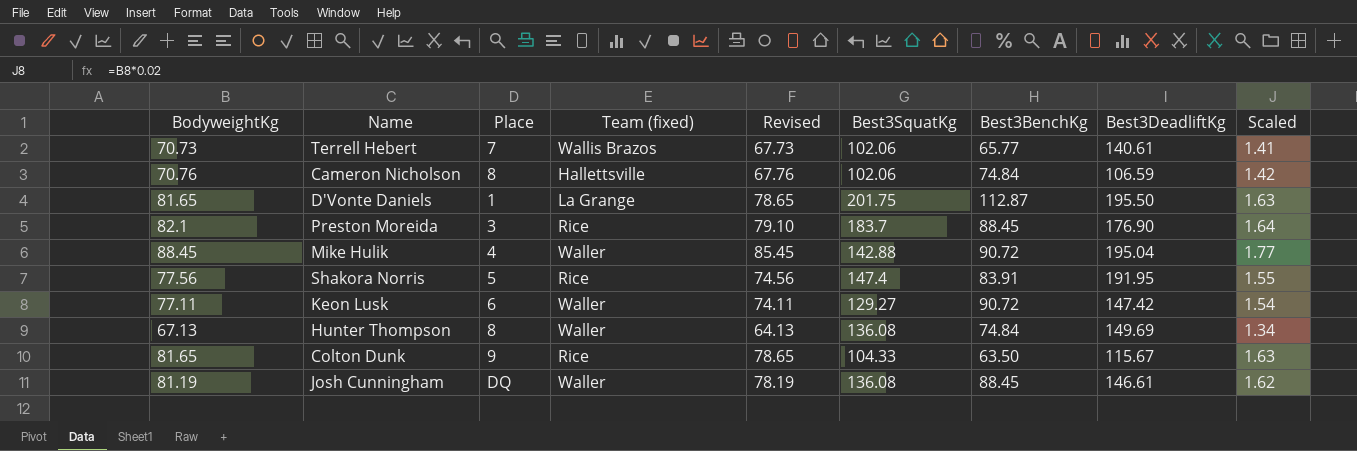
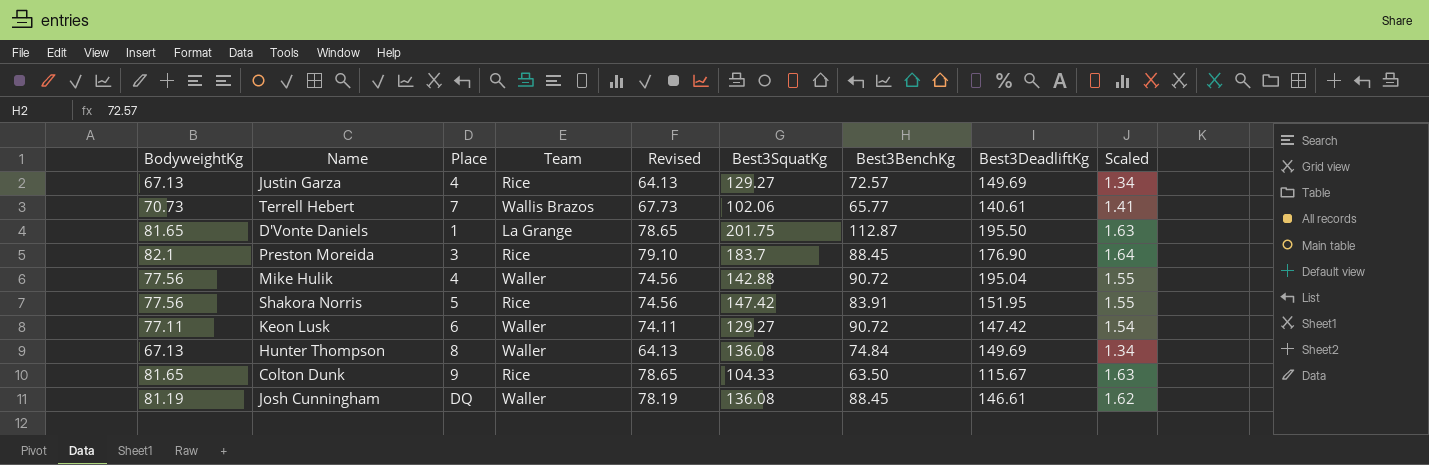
column name: Team (fixed) -> Team
row Cameron Nicholson: 70.76 | 8 | Hallettsville | 67.76 | 102.06 | 74.84 | 106.59 | 1.42 -> none
row Justin Garza: none -> 67.13 | 4 | Rice | 64.13 | 129.27 | 72.57 | 149.69 | 1.34
Mike Hulik | BodyweightKg: 88.45 -> 77.56
Mike Hulik | Revised: 85.45 -> 74.56
Mike Hulik | Scaled: 1.77 -> 1.55
Shakora Norris | Best3SquatKg: 147.4 -> 147.42
Shakora Norris | Best3DeadliftKg: 191.95 -> 151.95

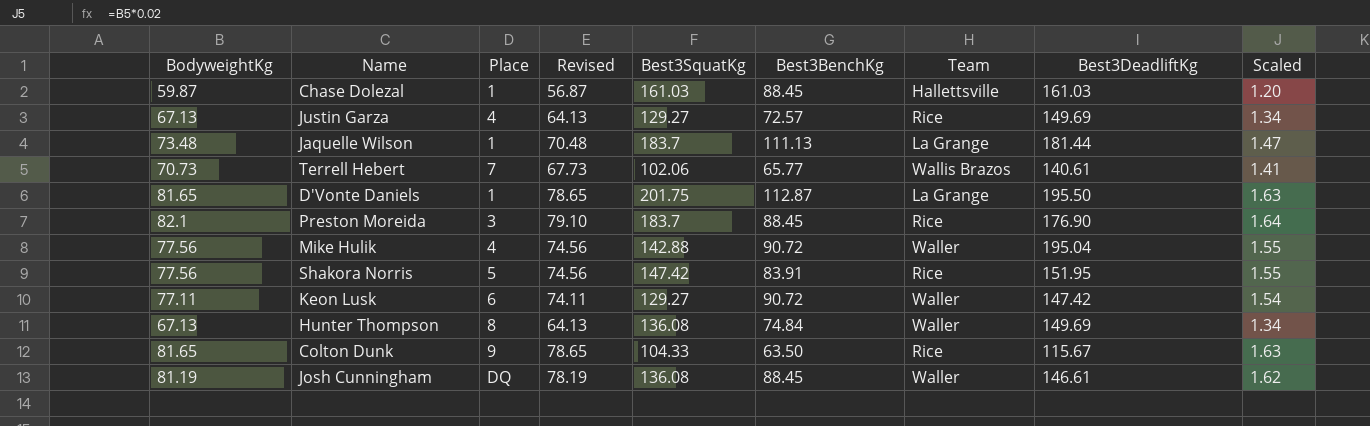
column Team | position: 4 -> 7
row Chase Dolezal: none -> 59.87 | 1 | 56.87 | 161.03 | 88.45 | Hallettsville | 161.03 | 1.20
row Jaquelle Wilson: none -> 73.48 | 1 | 70.48 | 183.7 | 111.13 | La Grange | 181.44 | 1.47

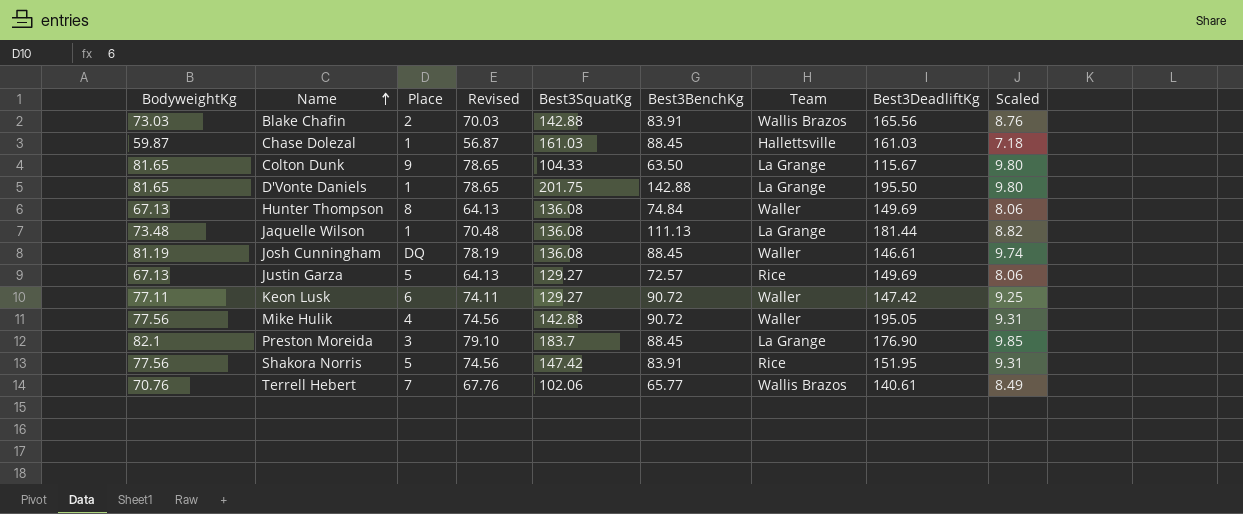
row order: none -> Name ascending
column Scaled | formula: [BodyweightKg] * 0.02 -> [BodyweightKg] * 0.12
row Blake Chafin: none -> 73.03 | 2 | 70.03 | 142.88 | 83.91 | Wallis Brazos | 165.56 | 8.76
Colton Dunk | Team: Rice -> La Grange
D'Vonte Daniels | Best3BenchKg: 112.87 -> 142.88
Jaquelle Wilson | Best3SquatKg: 183.7 -> 136.08
Justin Garza | Place: 4 -> 5
Mike Hulik | Best3DeadliftKg: 195.04 -> 195.05
Preston Moreida | Team: Rice -> La Grange
Terrell Hebert | BodyweightKg: 70.73 -> 70.76
Terrell Hebert | Revised: 67.73 -> 67.76

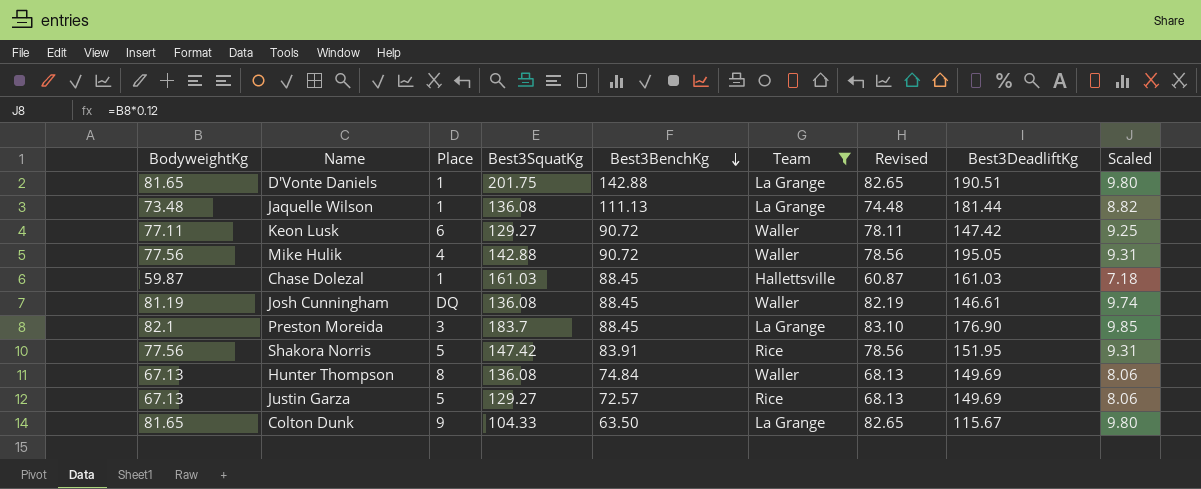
filter: none -> Team != Wallis Brazos
row order: Name ascending -> Best3BenchKg descending
column Revised | formula: [BodyweightKg] - 3 -> [BodyweightKg] + 1
column Revised | position: 4 -> 7
D'Vonte Daniels | Best3DeadliftKg: 195.50 -> 190.51

